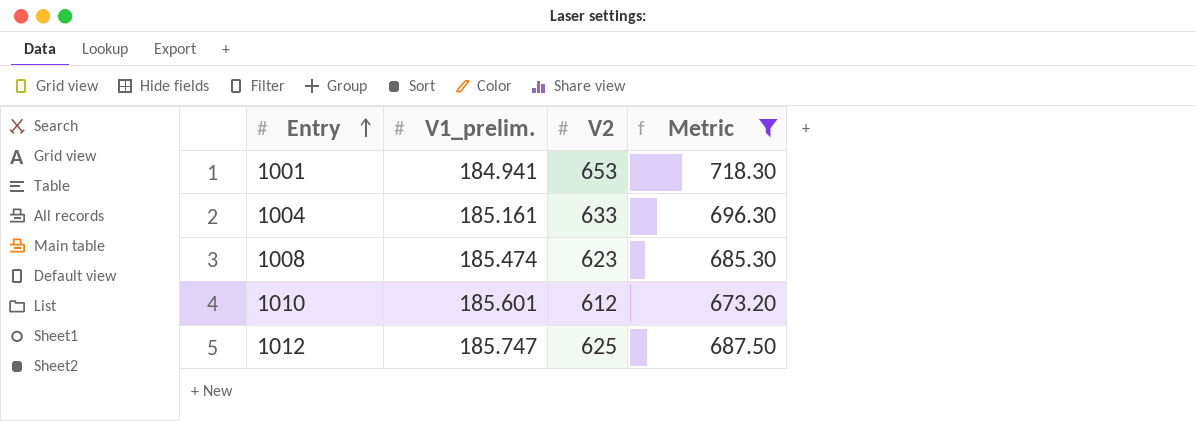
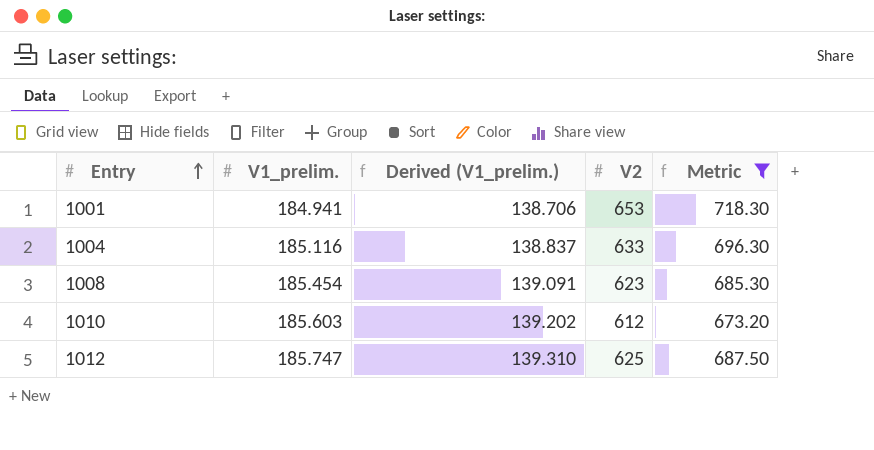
column Derived (V1_prelim.) | formula: none -> [V1_prelim.] * 0.75
1004 | V1_prelim.: 185.161 -> 185.116
1008 | V1_prelim.: 185.474 -> 185.454
1010 | V1_prelim.: 185.601 -> 185.603

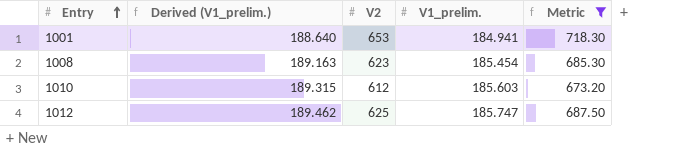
column Derived (V1_prelim.) | formula: [V1_prelim.] * 0.75 -> [V1_prelim.] * 1.02
column V1_prelim. | position: 2 -> 4
row 1004: 185.116 | 138.837 | 633 | 696.30 -> none

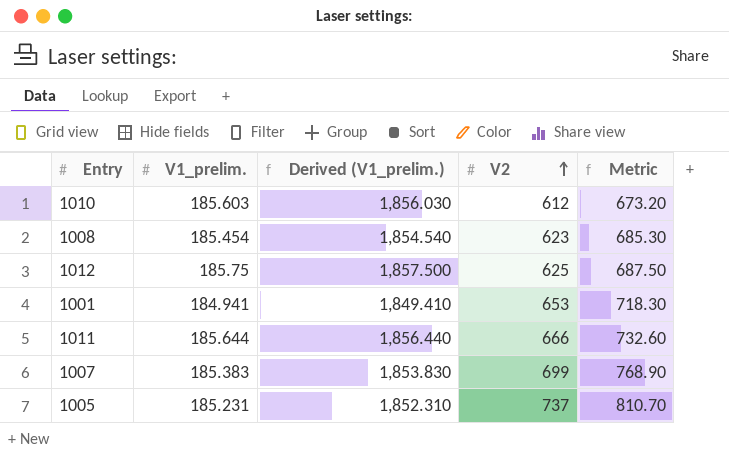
filter: Metric <= 718.30 -> none
row order: Entry ascending -> V2 ascending
column V1_prelim. | position: 4 -> 2
column Derived (V1_prelim.) | formula: [V1_prelim.] * 1.02 -> [V1_prelim.] * 10
1012 | V1_prelim.: 185.747 -> 185.75

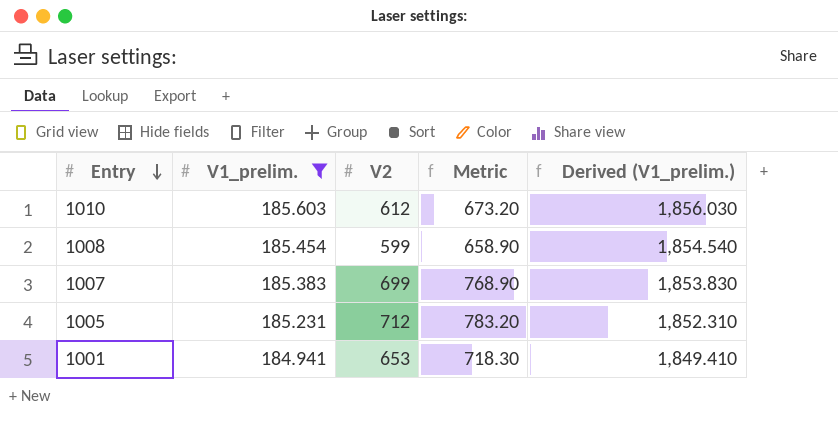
filter: none -> V1_prelim. <= 185.603
row order: V2 ascending -> Entry descending
column Derived (V1_prelim.) | position: 3 -> 5
1008 | V2: 623 -> 599
1008 | Metric: 685.30 -> 658.90
1005 | V2: 737 -> 712
1005 | Metric: 810.70 -> 783.20

